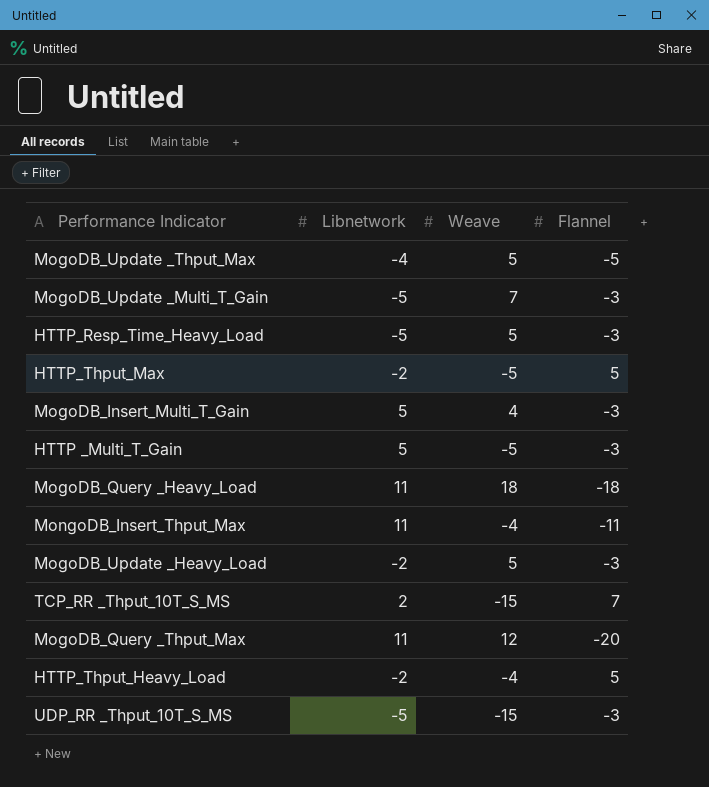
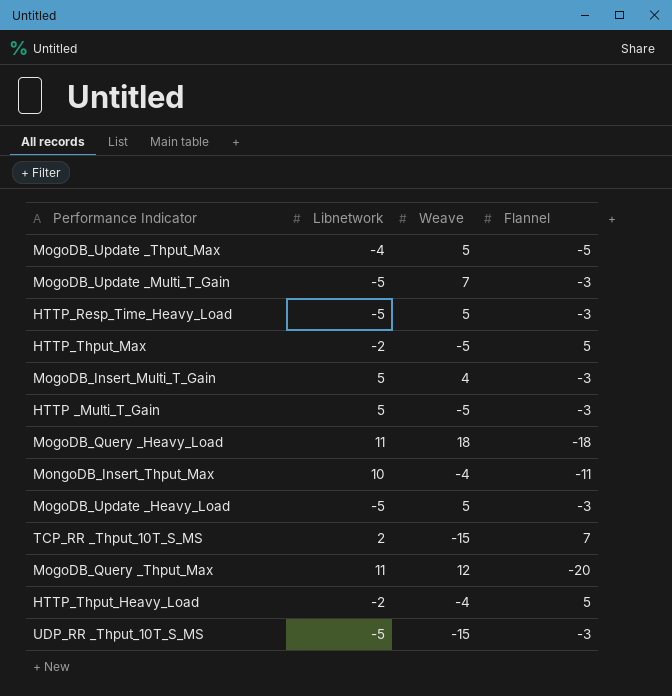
MongoDB_Insert_Thput_Max | Libnetwork: 11 -> 10
MogoDB_Update _Heavy_Load | Libnetwork: -2 -> -5

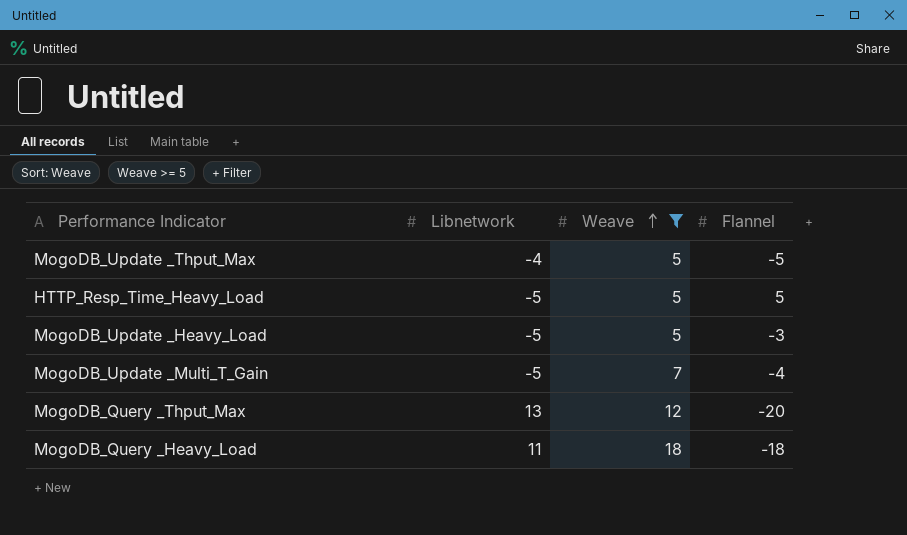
filter: none -> Weave >= 5
row order: none -> Weave ascending
HTTP_Resp_Time_Heavy_Load | Flannel: -3 -> 5
MogoDB_Update _Multi_T_Gain | Flannel: -3 -> -4
MogoDB_Query _Thput_Max | Libnetwork: 11 -> 13

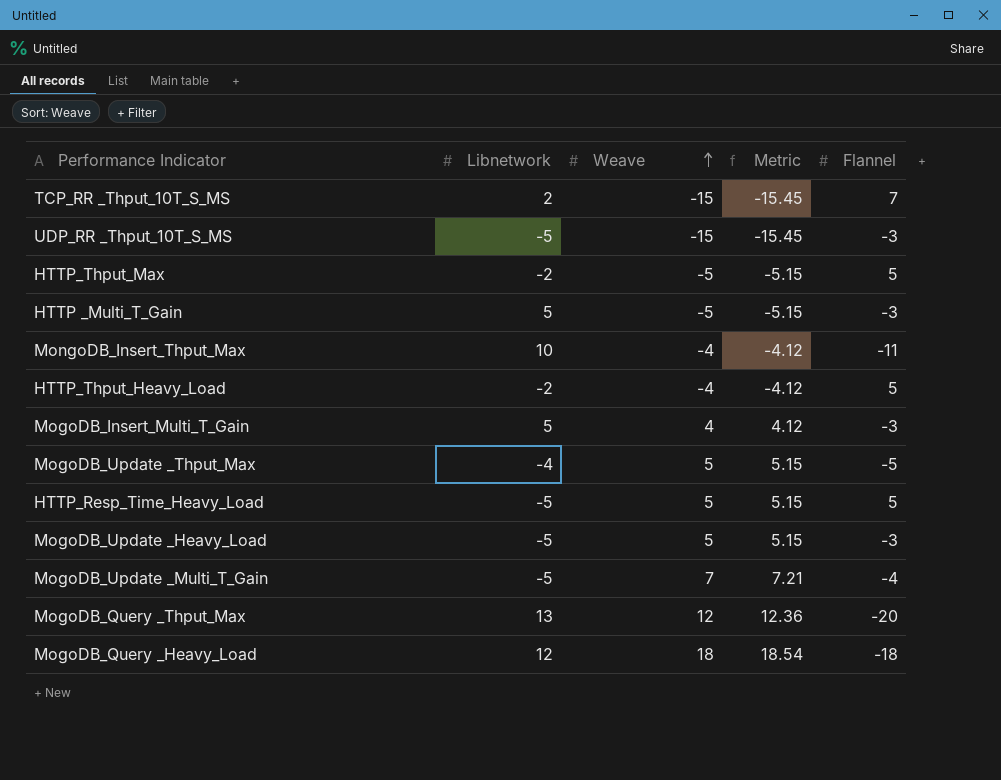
filter: Weave >= 5 -> none
column Metric | formula: none -> [Weave] * 1.03
MogoDB_Query _Heavy_Load | Libnetwork: 11 -> 12

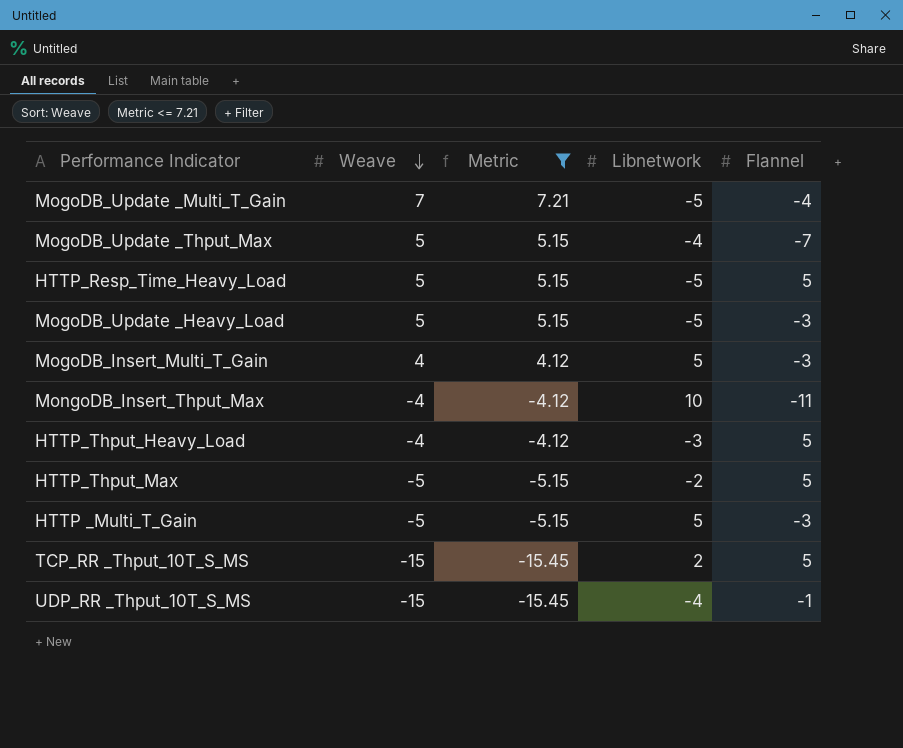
filter: none -> Metric <= 7.21
row order: Weave ascending -> Weave descending
column Libnetwork | position: 2 -> 4
MogoDB_Update _Thput_Max | Flannel: -5 -> -7
HTTP_Thput_Heavy_Load | Libnetwork: -2 -> -3
TCP_RR _Thput_10T_S_MS | Flannel: 7 -> 5
UDP_RR _Thput_10T_S_MS | Libnetwork: -5 -> -4
UDP_RR _Thput_10T_S_MS | Flannel: -3 -> -1

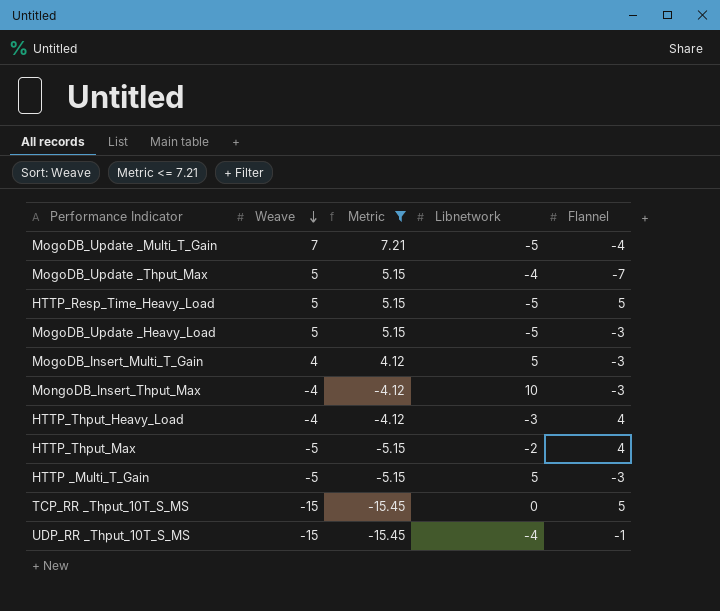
MongoDB_Insert_Thput_Max | Flannel: -11 -> -3
HTTP_Thput_Heavy_Load | Flannel: 5 -> 4
HTTP_Thput_Max | Flannel: 5 -> 4
TCP_RR _Thput_10T_S_MS | Libnetwork: 2 -> 0

